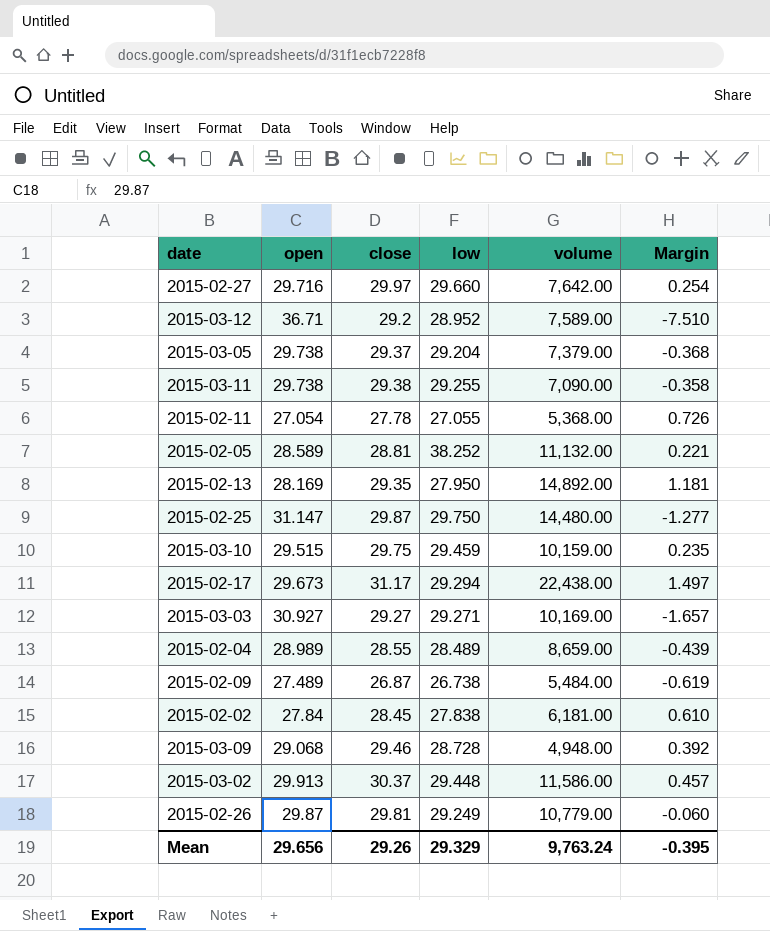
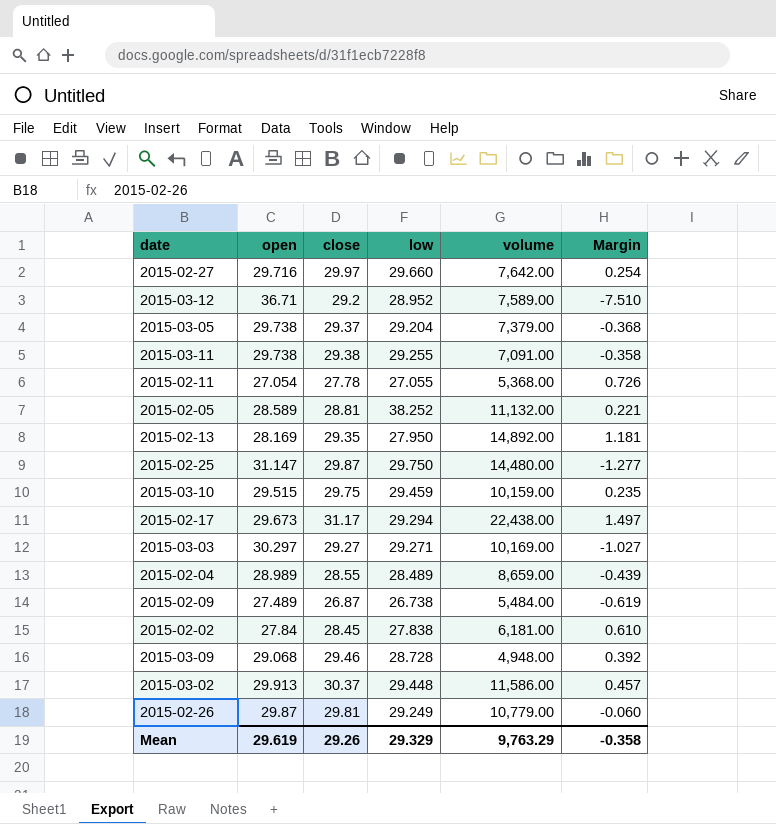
2015-03-11 | volume: 7,090.00 -> 7,091.00
2015-03-03 | open: 30.927 -> 30.297
2015-03-03 | Margin: -1.657 -> -1.027
Mean | open: 29.656 -> 29.619
Mean | volume: 9,763.24 -> 9,763.29
Mean | Margin: -0.395 -> -0.358

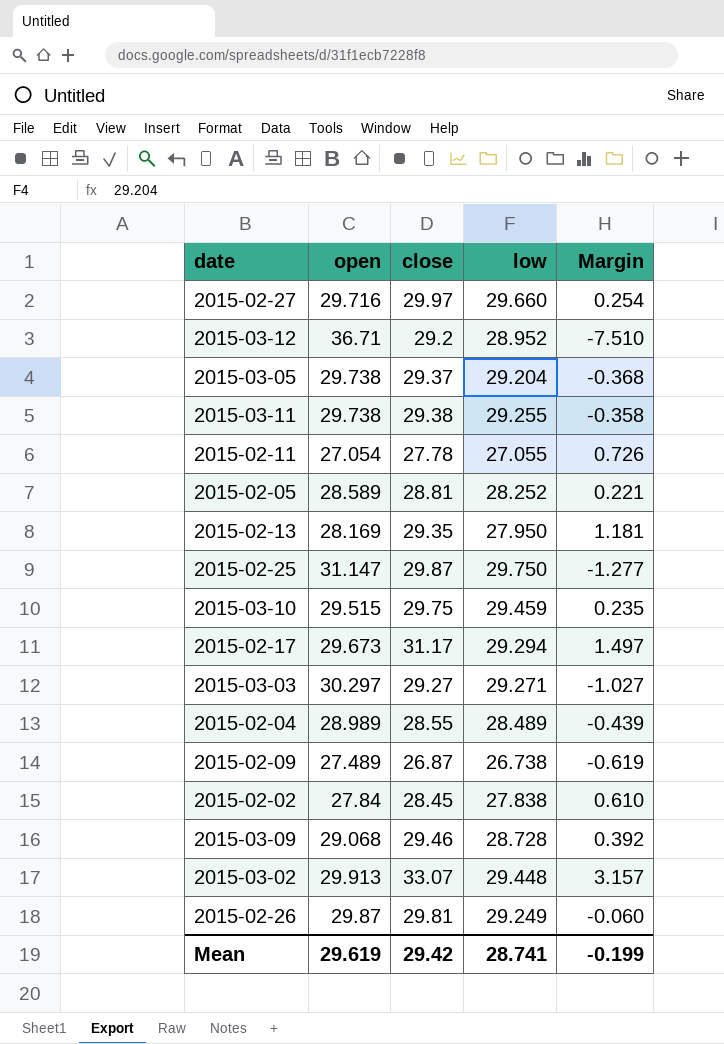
column volume | position: 5 -> none
2015-02-05 | low: 38.252 -> 28.252
2015-03-02 | close: 30.37 -> 33.07
2015-03-02 | Margin: 0.457 -> 3.157
Mean | close: 29.26 -> 29.42
Mean | low: 29.329 -> 28.741
Mean | Margin: -0.358 -> -0.199

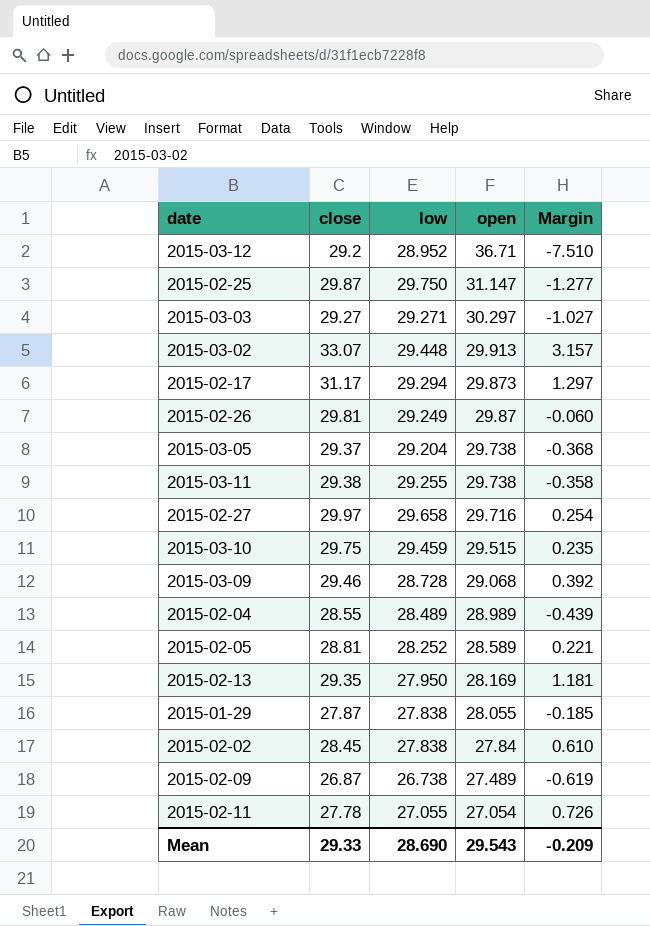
row order: none -> open descending
column open | position: 2 -> 4
2015-02-17 | open: 29.673 -> 29.873
2015-02-17 | Margin: 1.497 -> 1.297
2015-02-27 | low: 29.660 -> 29.658
row 2015-01-29: none -> 27.87 | 27.838 | 28.055 | -0.185
Mean | close: 29.42 -> 29.33
Mean | low: 28.741 -> 28.690
Mean | open: 29.619 -> 29.543
Mean | Margin: -0.199 -> -0.209

